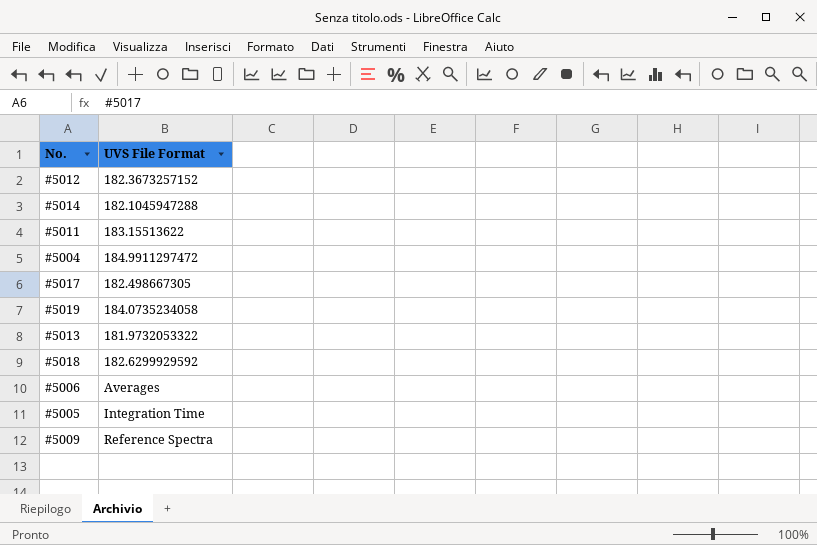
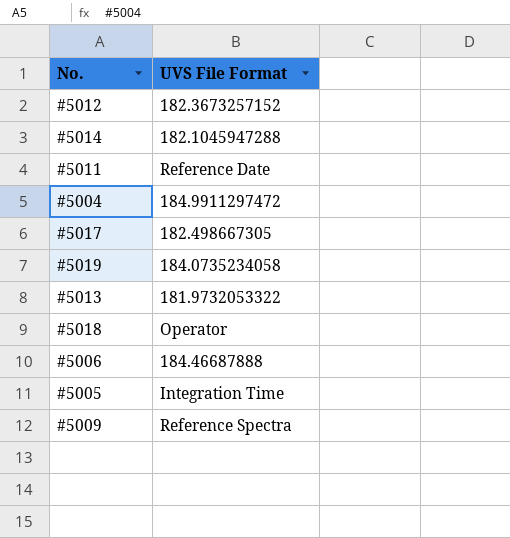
#5011 | UVS File Format: 183.15513622 -> Reference Date
#5018 | UVS File Format: 182.6299929592 -> Operator
#5006 | UVS File Format: Averages -> 184.46687888

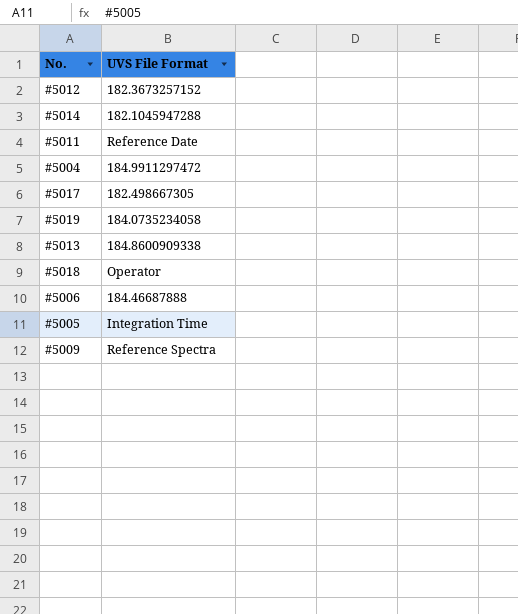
#5013 | UVS File Format: 181.9732053322 -> 184.8600909338

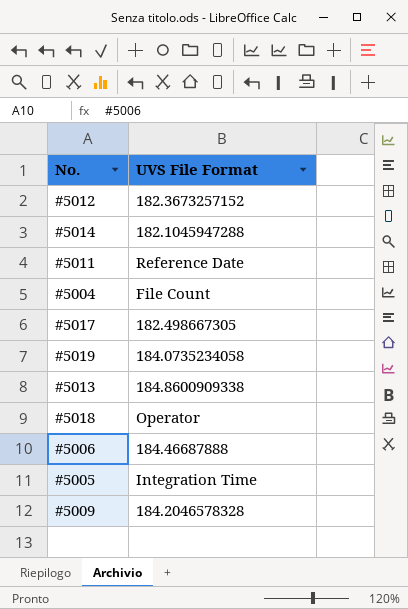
#5004 | UVS File Format: 184.9911297472 -> File Count
#5009 | UVS File Format: Reference Spectra -> 184.2046578328

